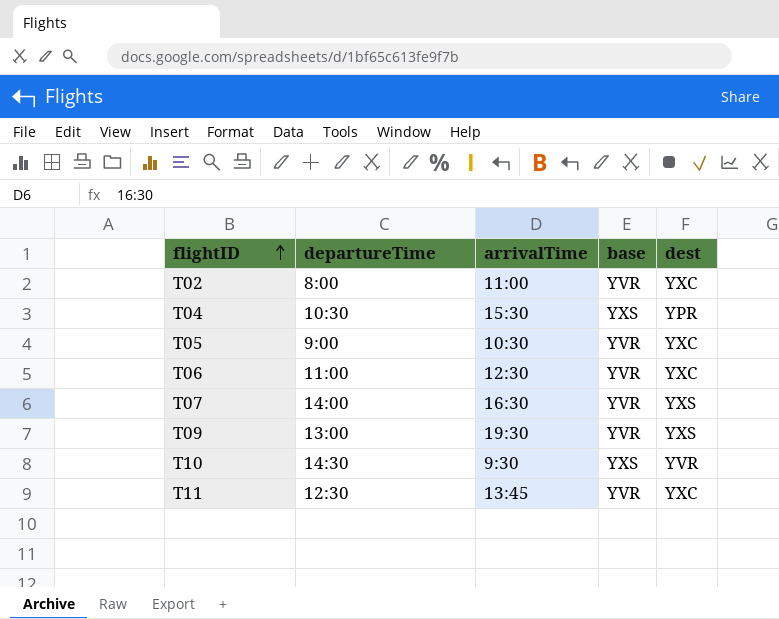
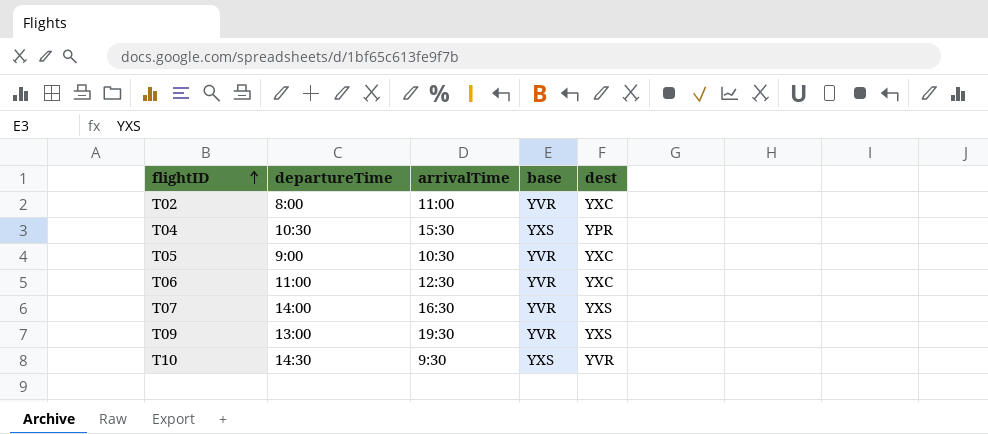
row T11: 12:30 | 13:45 | YVR | YXC -> none

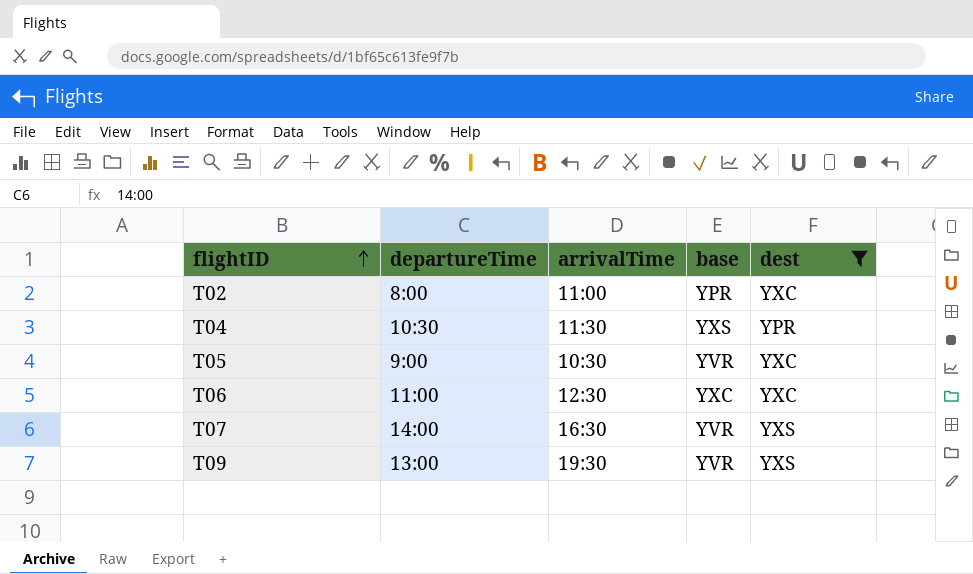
filter: none -> dest != YVR
T02 | base: YVR -> YPR
T04 | arrivalTime: 15:30 -> 11:30
T06 | base: YVR -> YXC

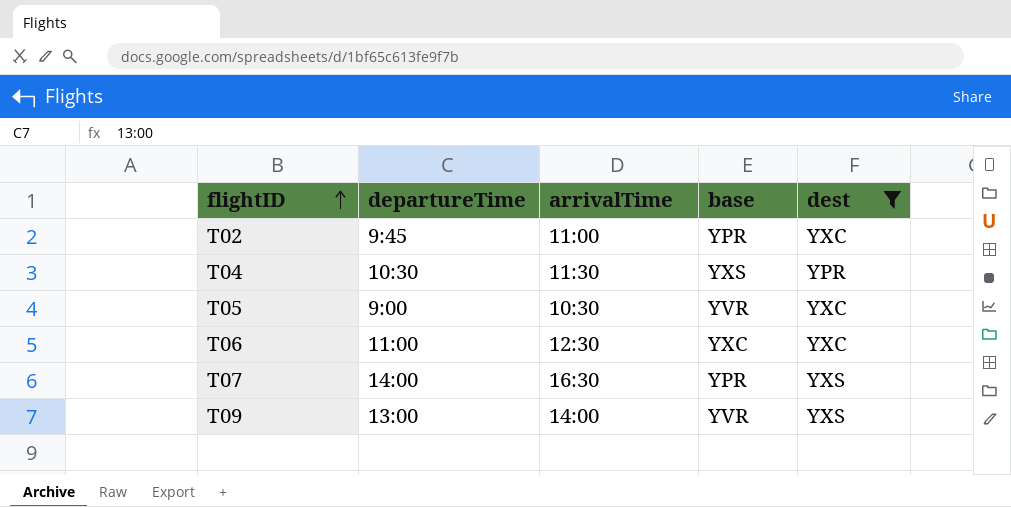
T02 | departureTime: 8:00 -> 9:45
T07 | base: YVR -> YPR
T09 | arrivalTime: 19:30 -> 14:00

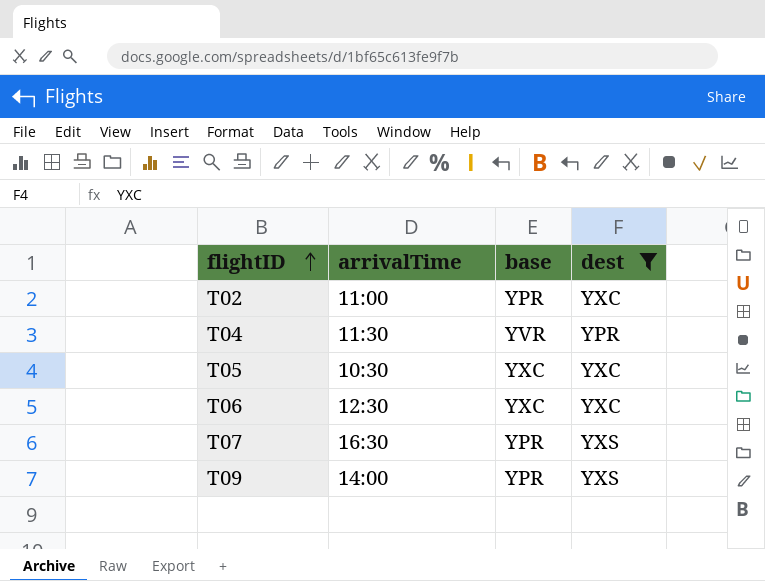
column departureTime | position: 2 -> none
T04 | base: YXS -> YVR
T05 | base: YVR -> YXC
T09 | base: YVR -> YPR

